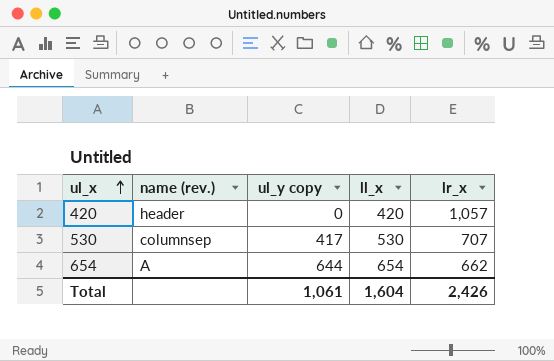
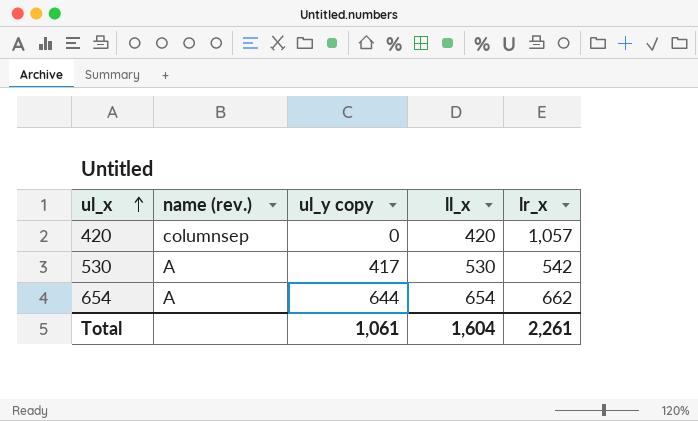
420 | name (rev.): header -> columnsep
530 | name (rev.): columnsep -> A
530 | lr_x: 707 -> 542
Total | lr_x: 2,426 -> 2,261

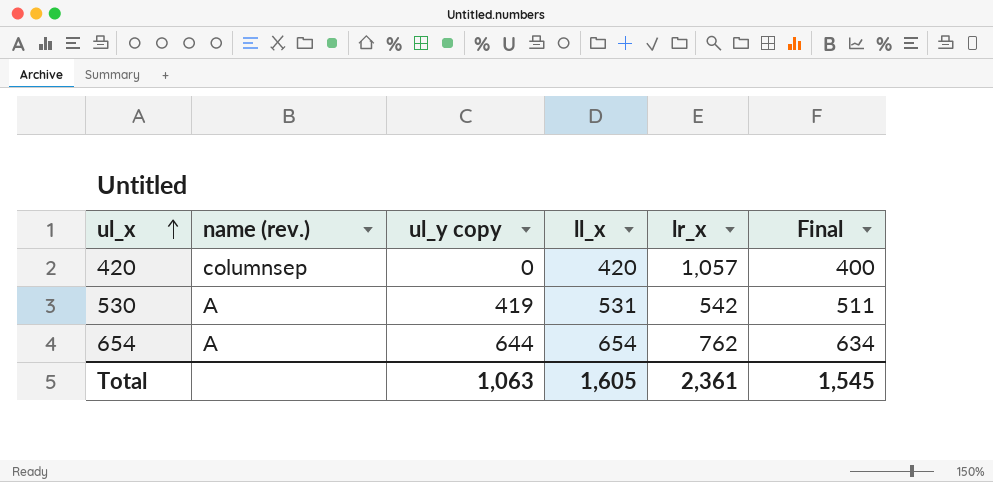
column Final | formula: none -> [ll_x] - 20
530 | ul_y copy: 417 -> 419
530 | ll_x: 530 -> 531
654 | lr_x: 662 -> 762
Total | ul_y copy: 1,061 -> 1,063
Total | ll_x: 1,604 -> 1,605
Total | lr_x: 2,261 -> 2,361

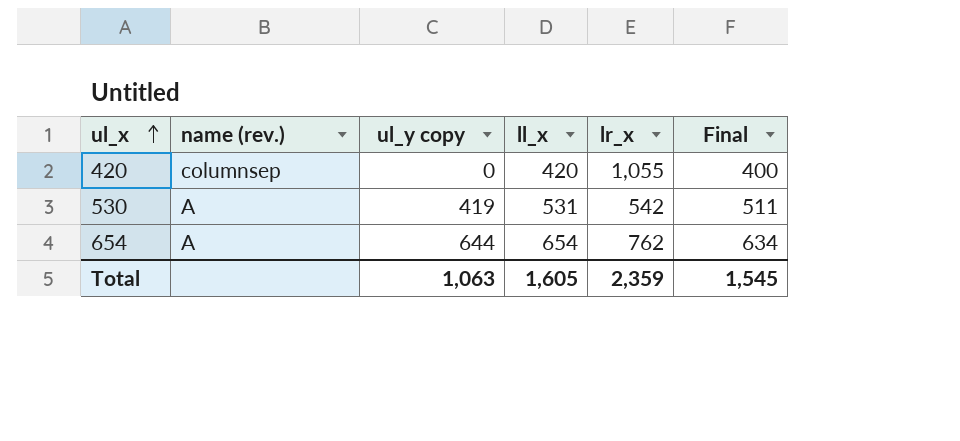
420 | lr_x: 1,057 -> 1,055
Total | lr_x: 2,361 -> 2,359

